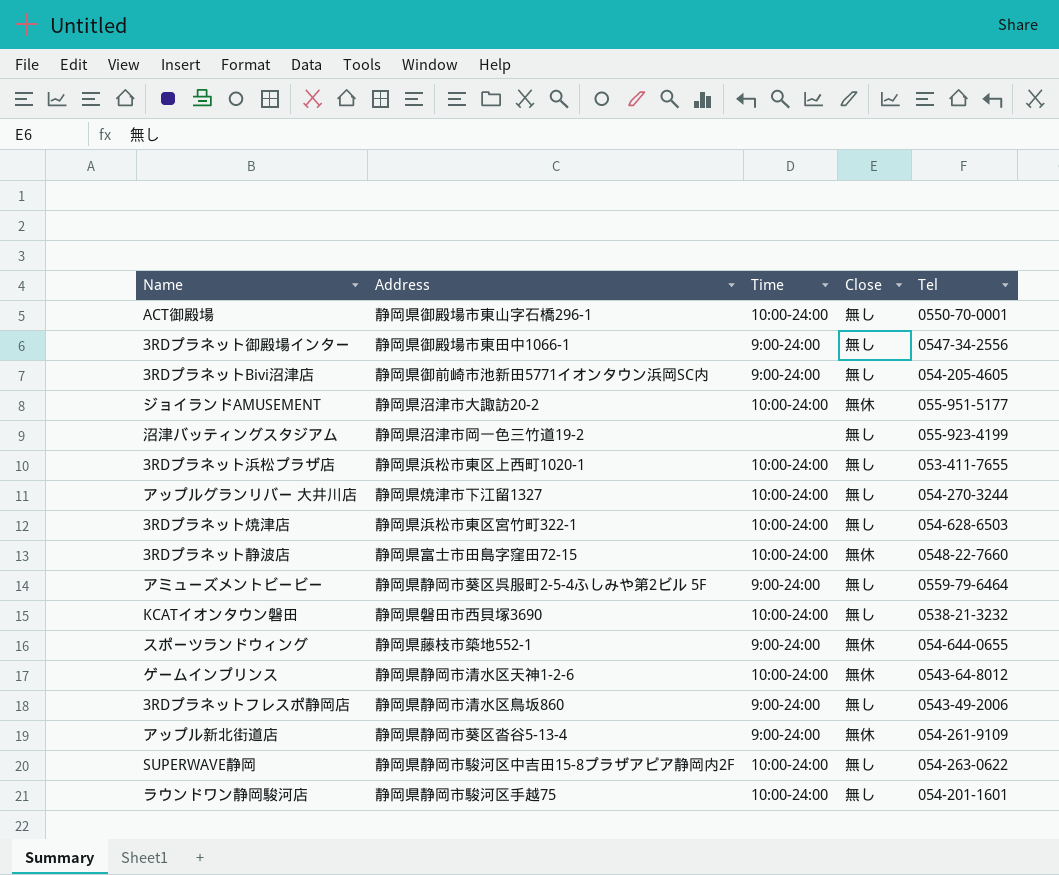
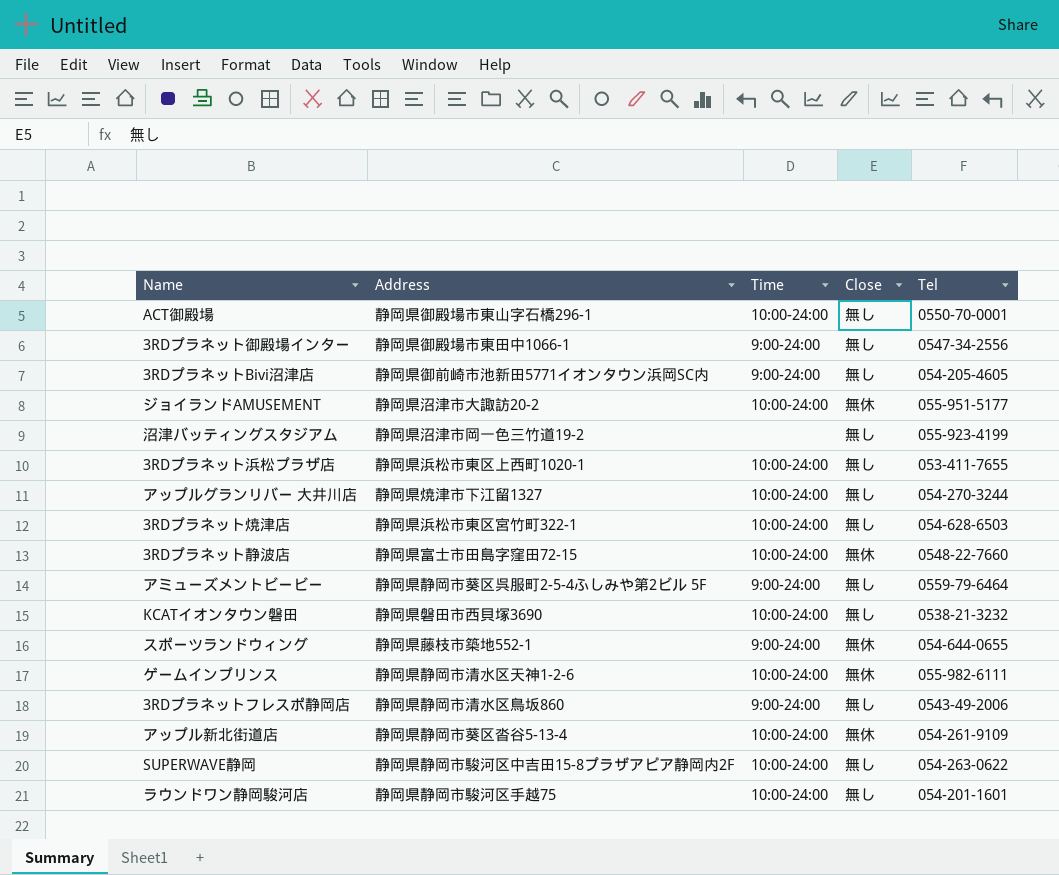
ゲームインプリンス | Tel: 0543-64-8012 -> 055-982-6111
アップル新北街道店 | Time: 9:00-24:00 -> 10:00-24:00

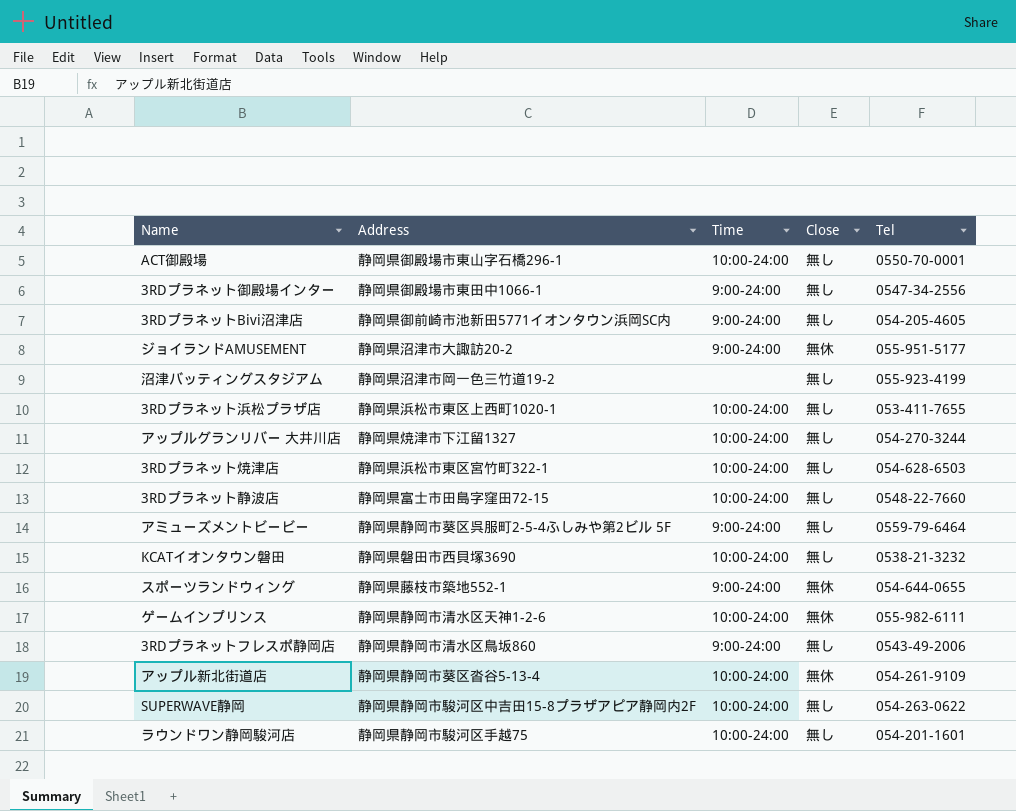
ジョイランドAMUSEMENT | Time: 10:00-24:00 -> 9:00-24:00
3RDプラネット静波店 | Close: 無休 -> 無し

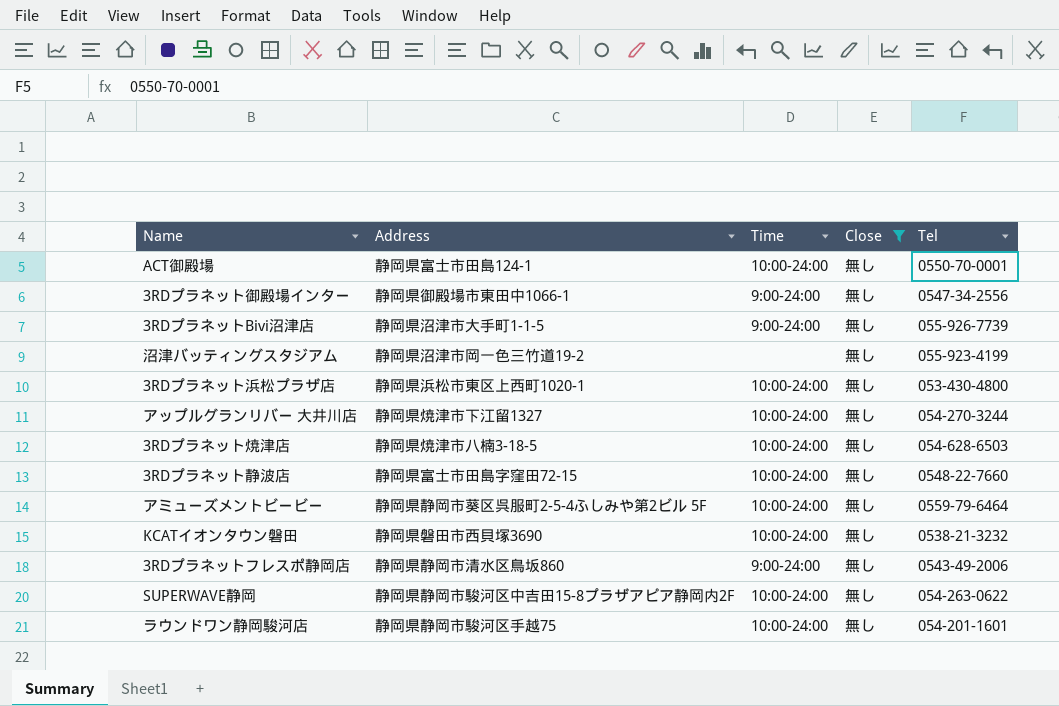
filter: none -> Close = 無し
ACT御殿場 | Address: 静岡県御殿場市東山字石橋296-1 -> 静岡県富士市田島124-1
3RDプラネットBivi沼津店 | Address: 静岡県御前崎市池新田5771イオンタウン浜岡SC内 -> 静岡県沼津市大手町1-1-5
3RDプラネットBivi沼津店 | Tel: 054-205-4605 -> 055-926-7739
3RDプラネット浜松プラザ店 | Tel: 053-411-7655 -> 053-430-4800
3RDプラネット焼津店 | Address: 静岡県浜松市東区宮竹町322-1 -> 静岡県焼津市八楠3-18-5
アミューズメントビービー | Time: 9:00-24:00 -> 10:00-24:00

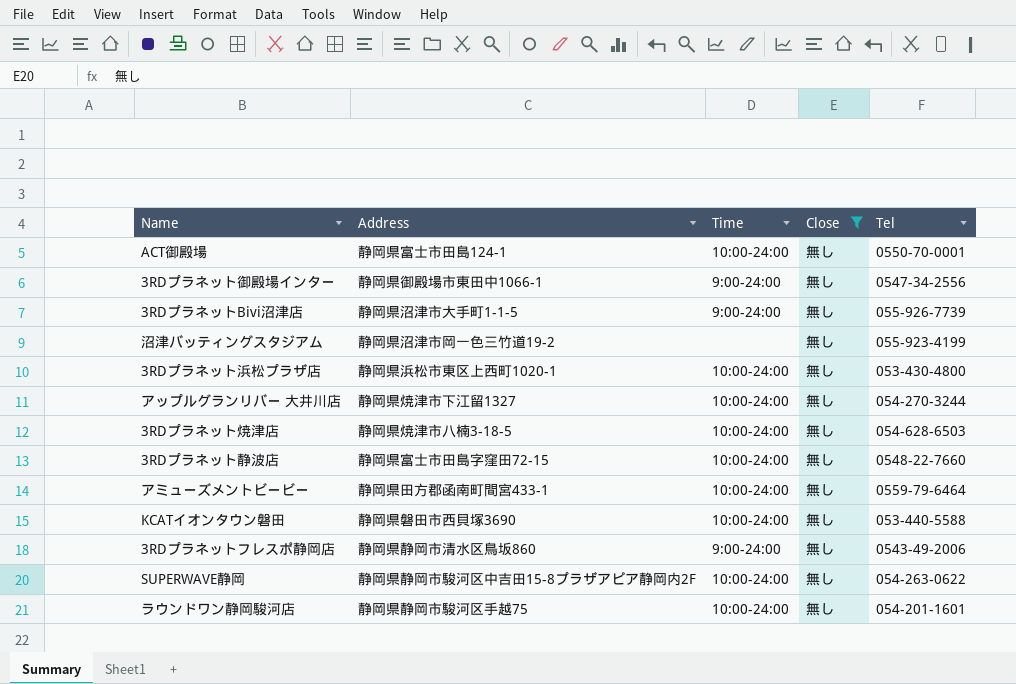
アミューズメントビービー | Address: 静岡県静岡市葵区呉服町2-5-4ふしみや第2ビル 5F -> 静岡県田方郡函南町間宮433-1
KCATイオンタウン磐田 | Tel: 0538-21-3232 -> 053-440-5588

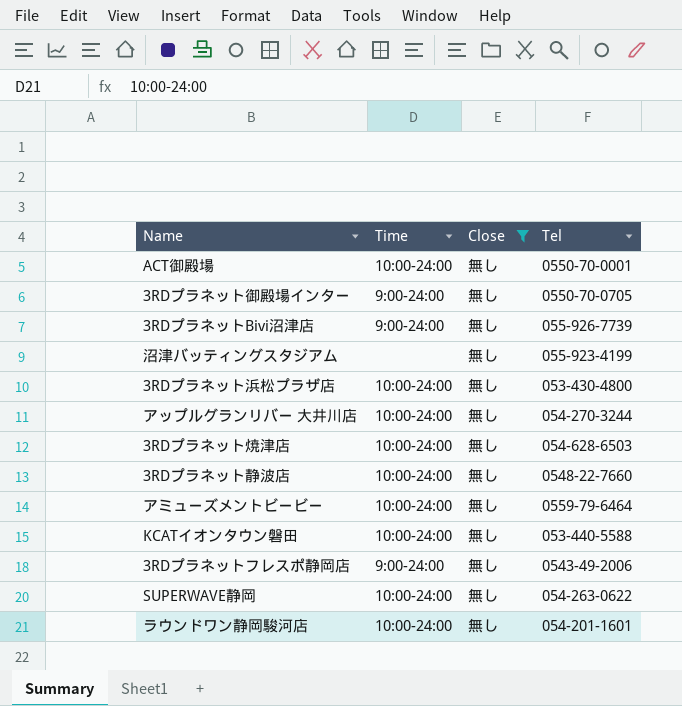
column Address | position: 2 -> none
3RDプラネット御殿場インター | Tel: 0547-34-2556 -> 0550-70-0705

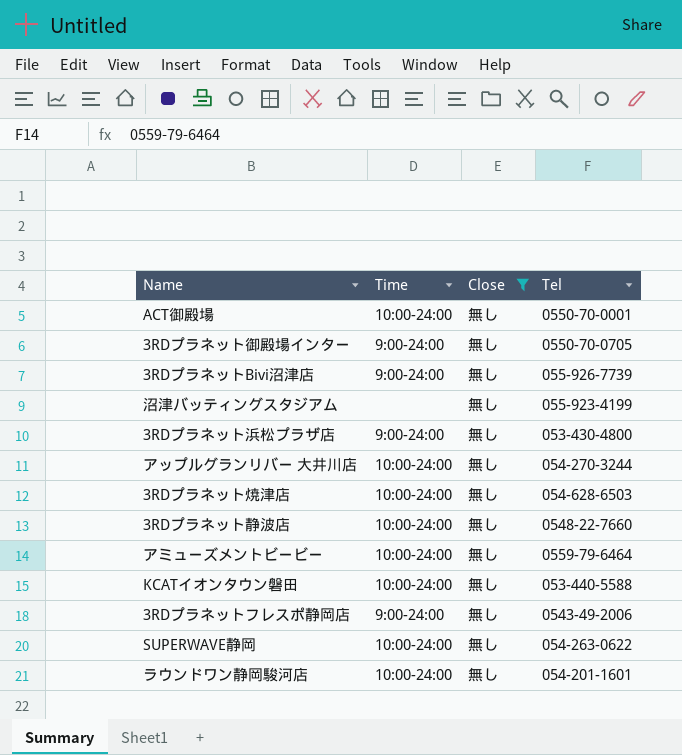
3RDプラネット浜松プラザ店 | Time: 10:00-24:00 -> 9:00-24:00

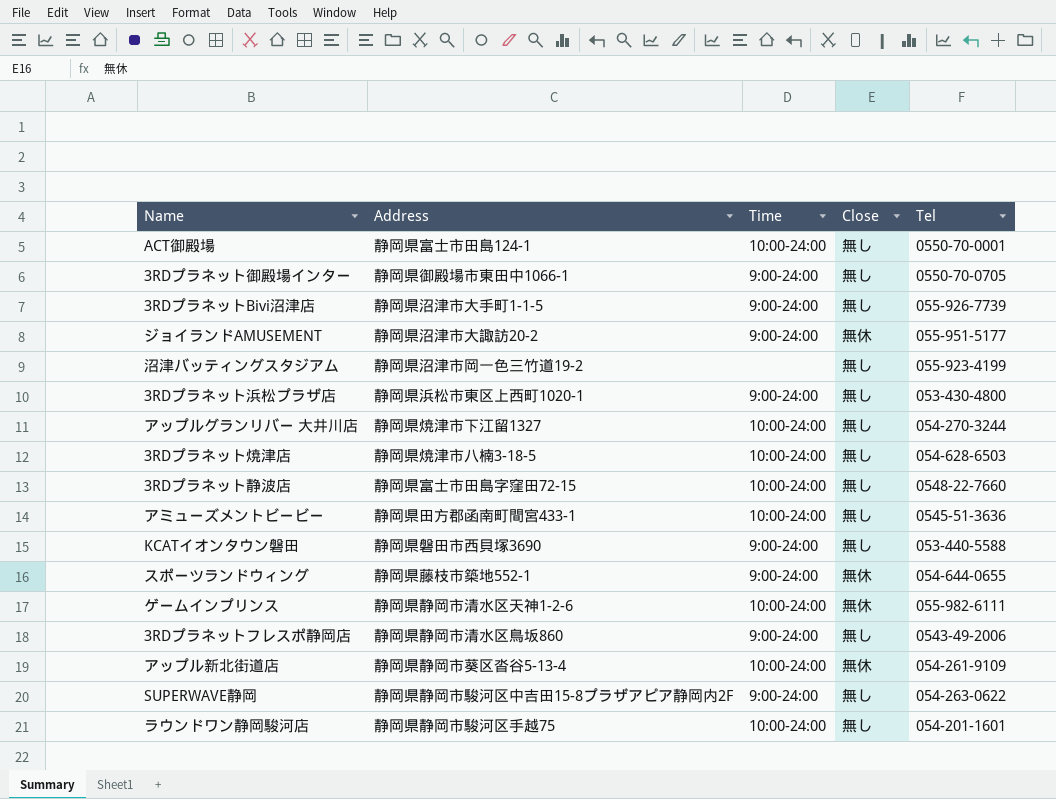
filter: Close = 無し -> none
column Address | position: none -> 2
アミューズメントビービー | Tel: 0559-79-6464 -> 0545-51-3636
KCATイオンタウン磐田 | Time: 10:00-24:00 -> 9:00-24:00
SUPERWAVE静岡 | Time: 10:00-24:00 -> 9:00-24:00

